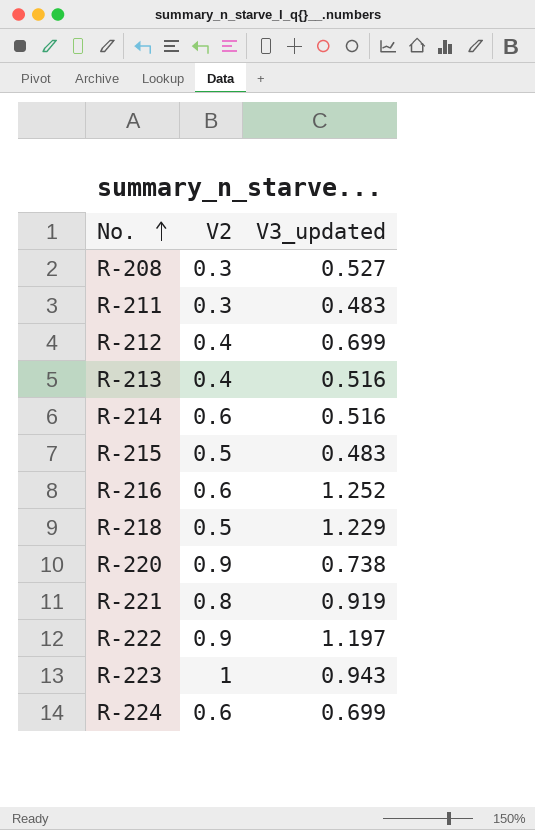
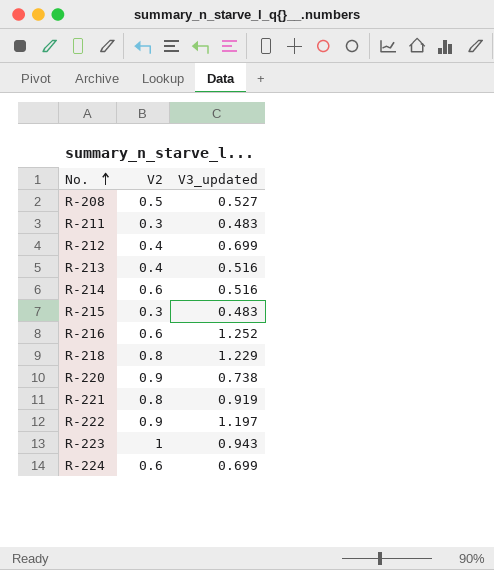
R-208 | V2: 0.3 -> 0.5
R-215 | V2: 0.5 -> 0.3
R-218 | V2: 0.5 -> 0.8

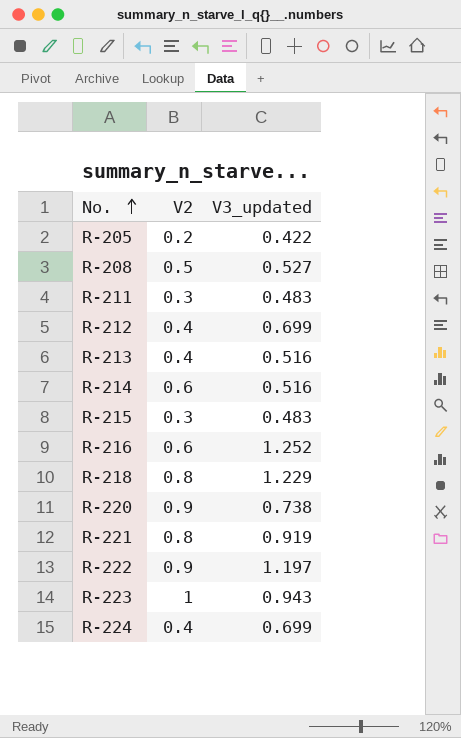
row R-205: none -> 0.2 | 0.422
R-224 | V2: 0.6 -> 0.4

